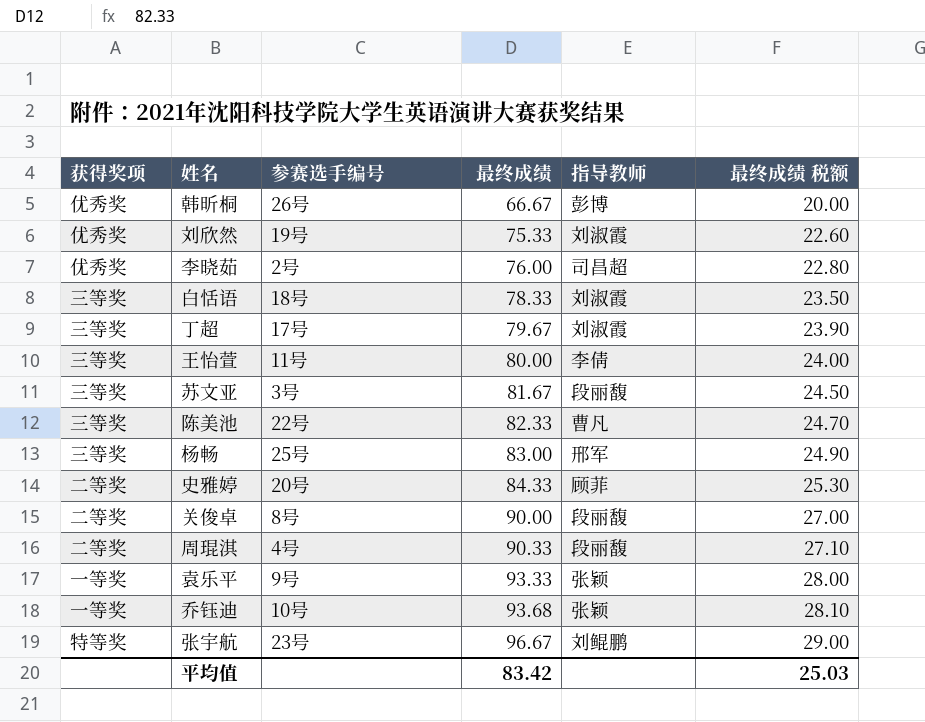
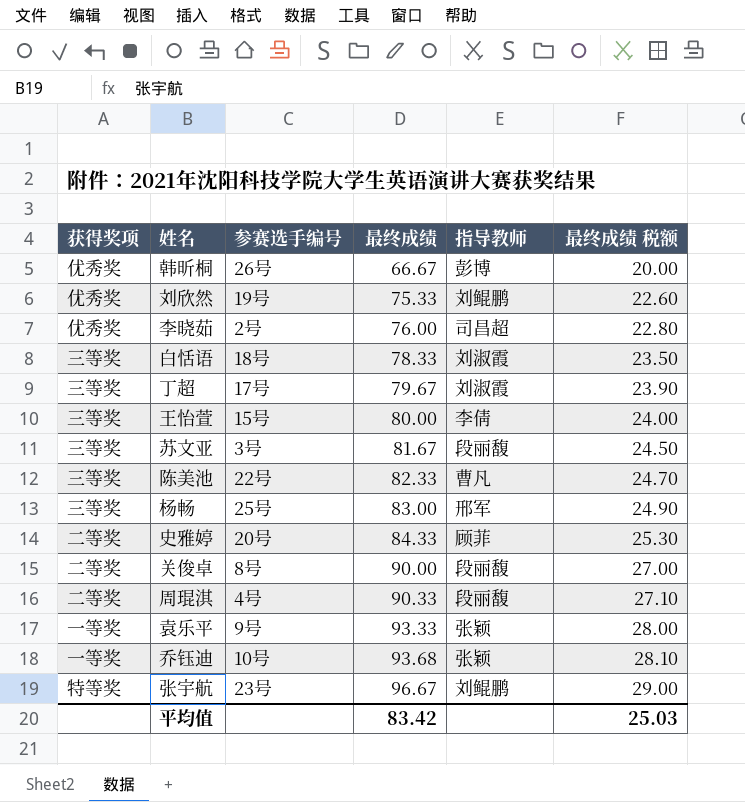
刘欣然 | 指导教师: 刘淑霞 -> 刘鲲鹏
王怡萱 | 参赛选手编号: 11号 -> 15号

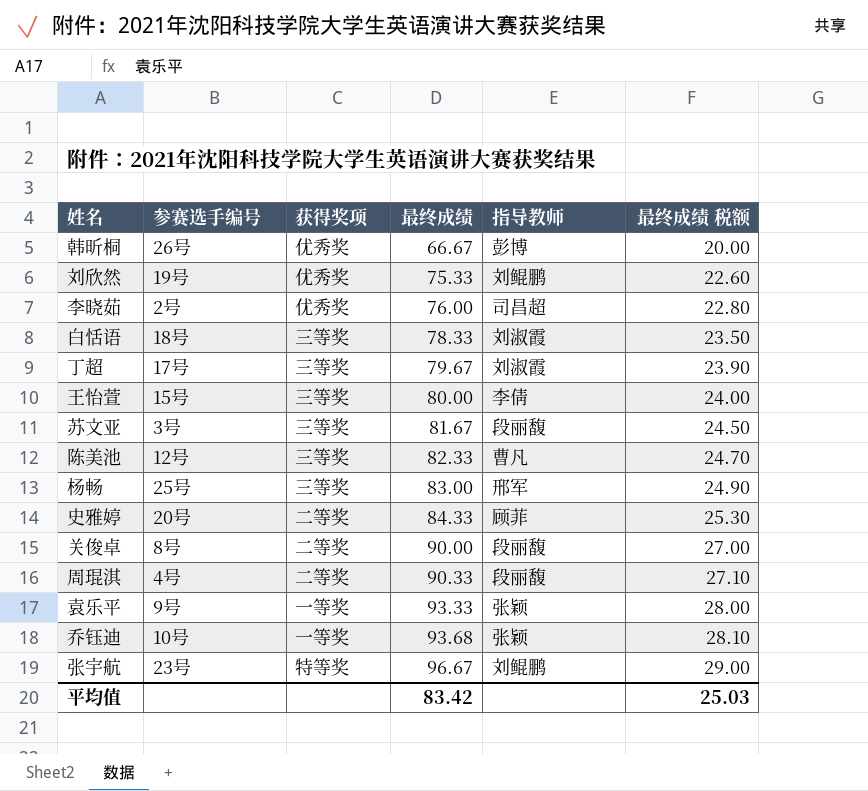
column 获得奖项 | position: 1 -> 3
陈美池 | 参赛选手编号: 22号 -> 12号

